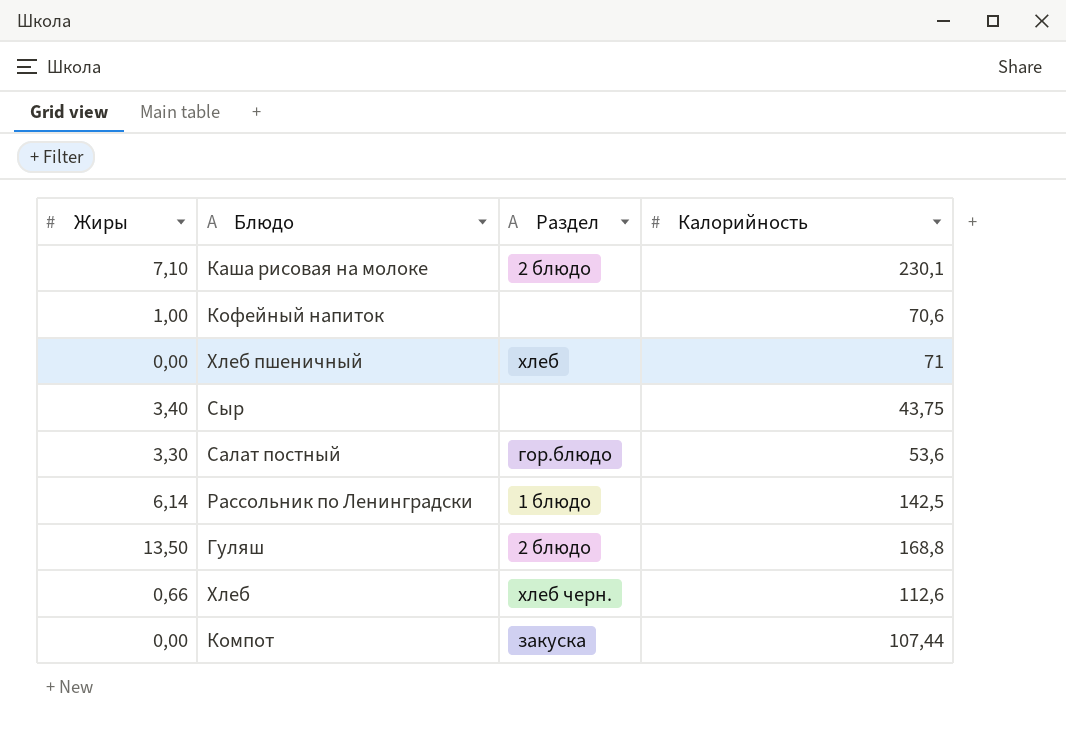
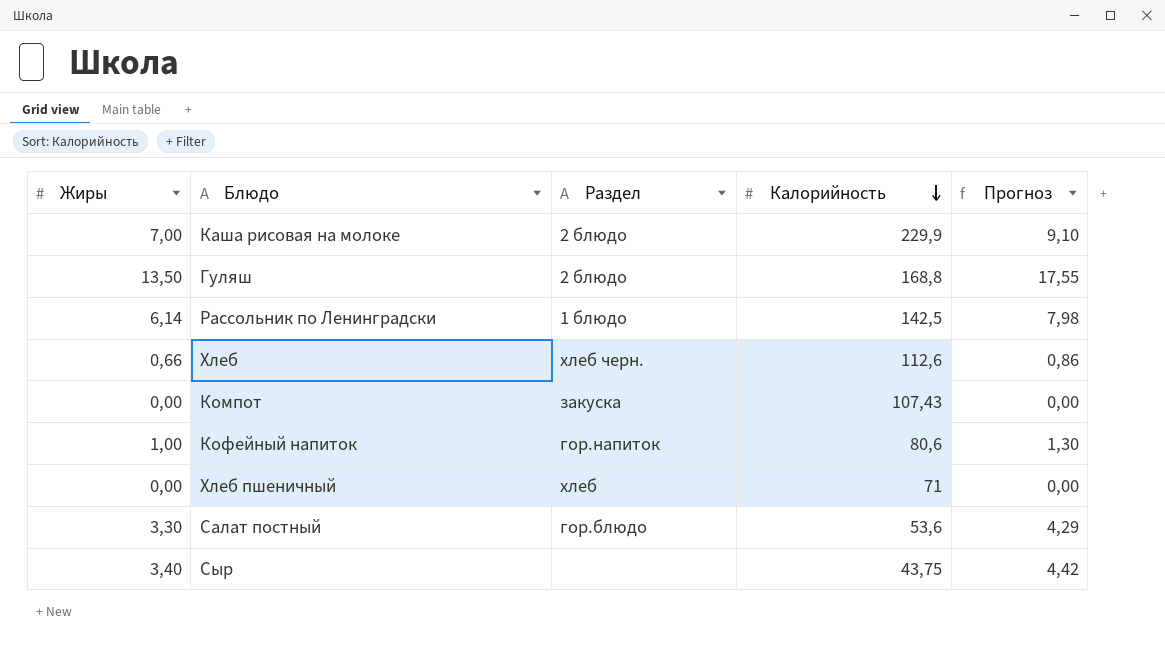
row order: none -> Калорийность descending
column Прогноз | formula: none -> [Жиры] * 1,3
Каша рисовая на молоке | Жиры: 7,10 -> 7,00
Каша рисовая на молоке | Калорийность: 230,1 -> 229,9
Компот | Калорийность: 107,44 -> 107,43
Кофейный напиток | Раздел: none -> гор.напиток
Кофейный напиток | Калорийность: 70,6 -> 80,6

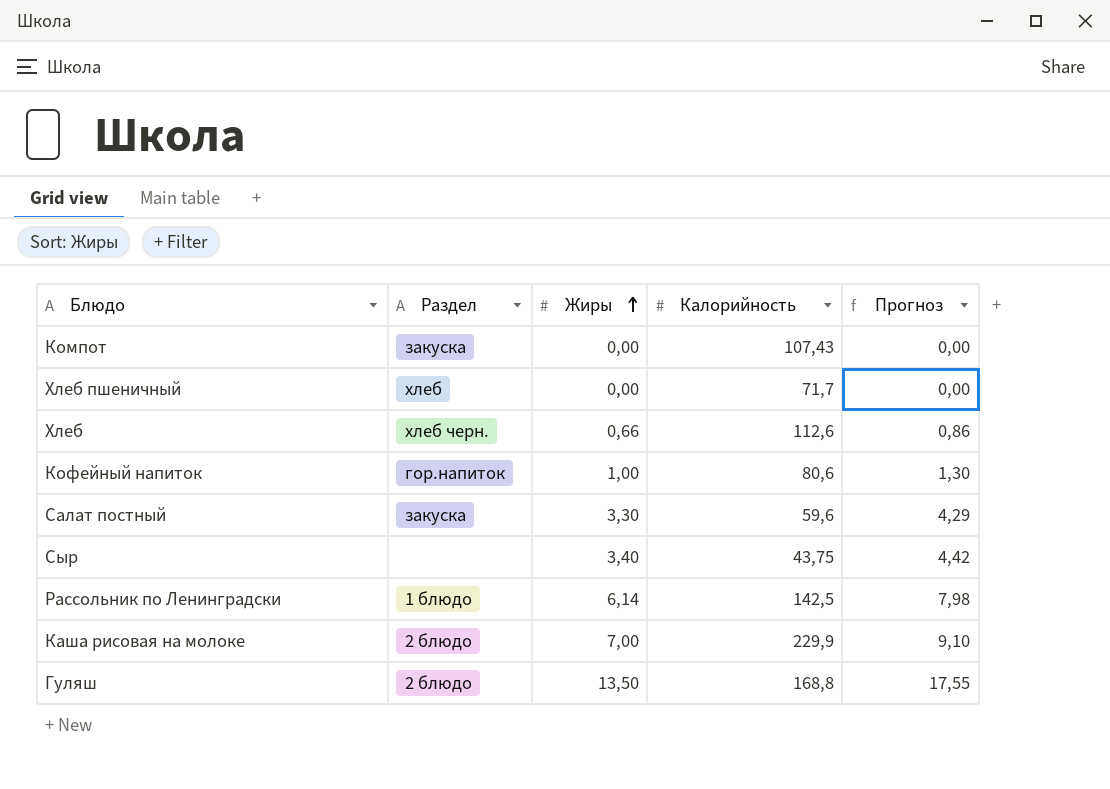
row order: Калорийность descending -> Жиры ascending
column Жиры | position: 1 -> 3
Хлеб пшеничный | Калорийность: 71 -> 71,7
Салат постный | Раздел: гор.блюдо -> закуска
Салат постный | Калорийность: 53,6 -> 59,6

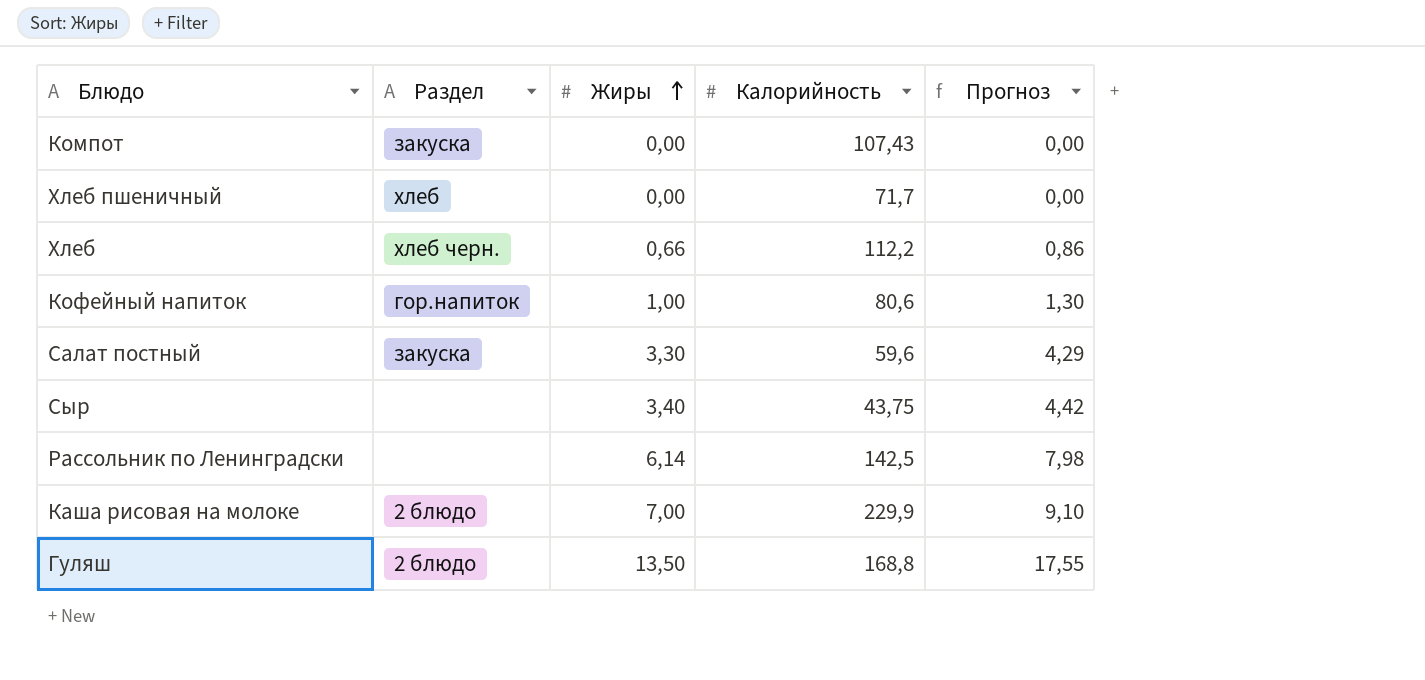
Хлеб | Калорийность: 112,6 -> 112,2
Рассольник по Ленинградски | Раздел: 1 блюдо -> none

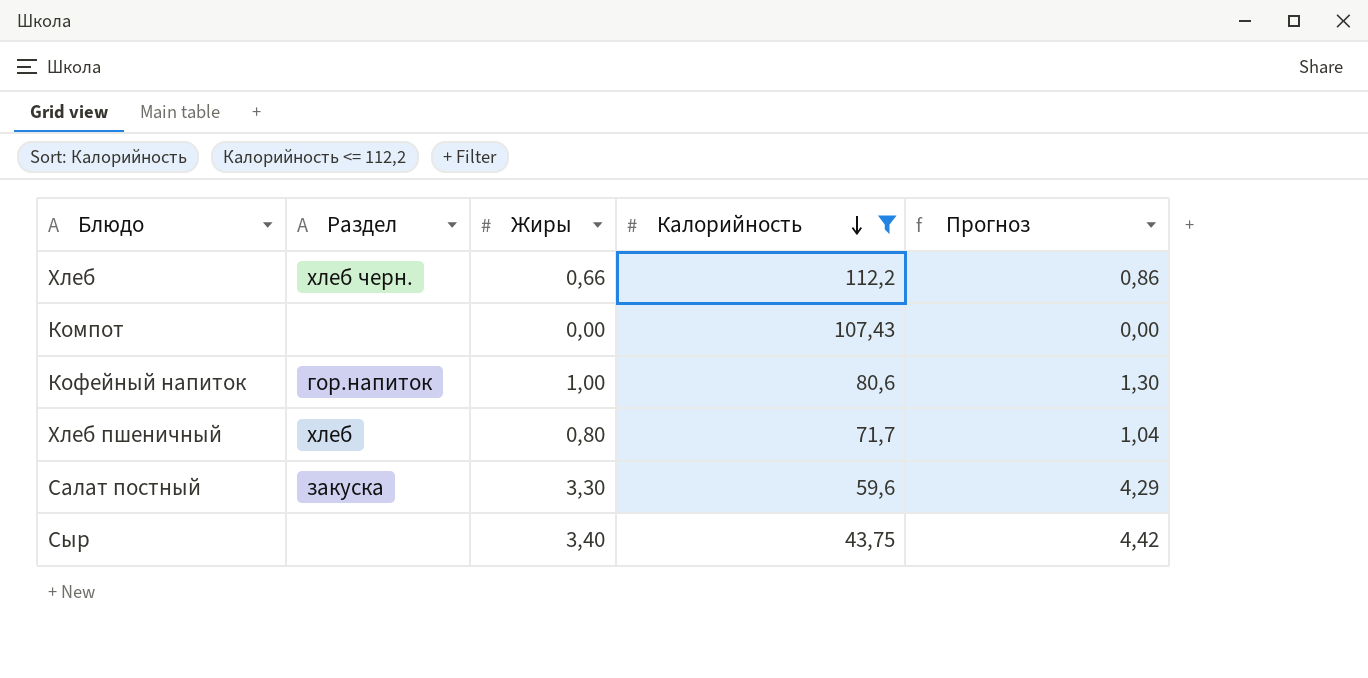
filter: none -> Калорийность <= 112,2
row order: Жиры ascending -> Калорийность descending
Компот | Раздел: закуска -> none
Хлеб пшеничный | Жиры: 0,00 -> 0,80
Хлеб пшеничный | Прогноз: 0,00 -> 1,04

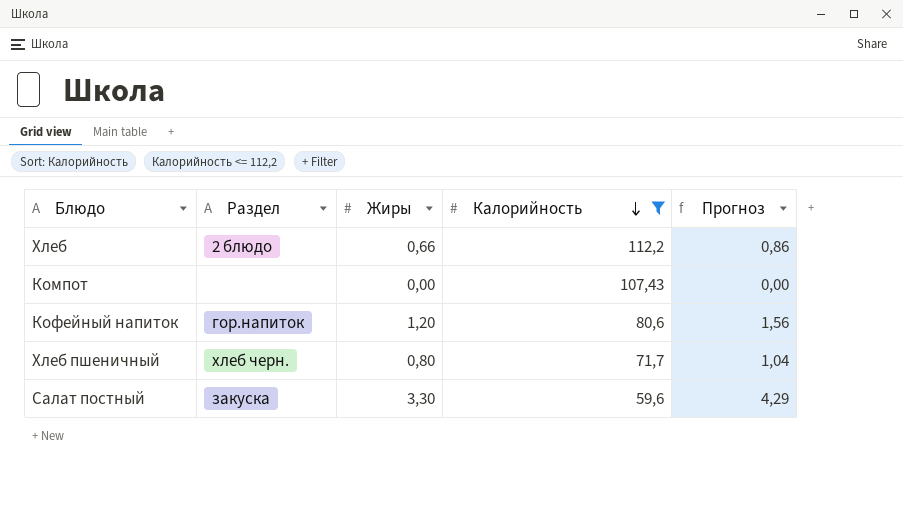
row Сыр: none | 3,40 | 43,75 | 4,42 -> none
Хлеб | Раздел: хлеб черн. -> 2 блюдо
Кофейный напиток | Жиры: 1,00 -> 1,20
Кофейный напиток | Прогноз: 1,30 -> 1,56
Хлеб пшеничный | Раздел: хлеб -> хлеб черн.

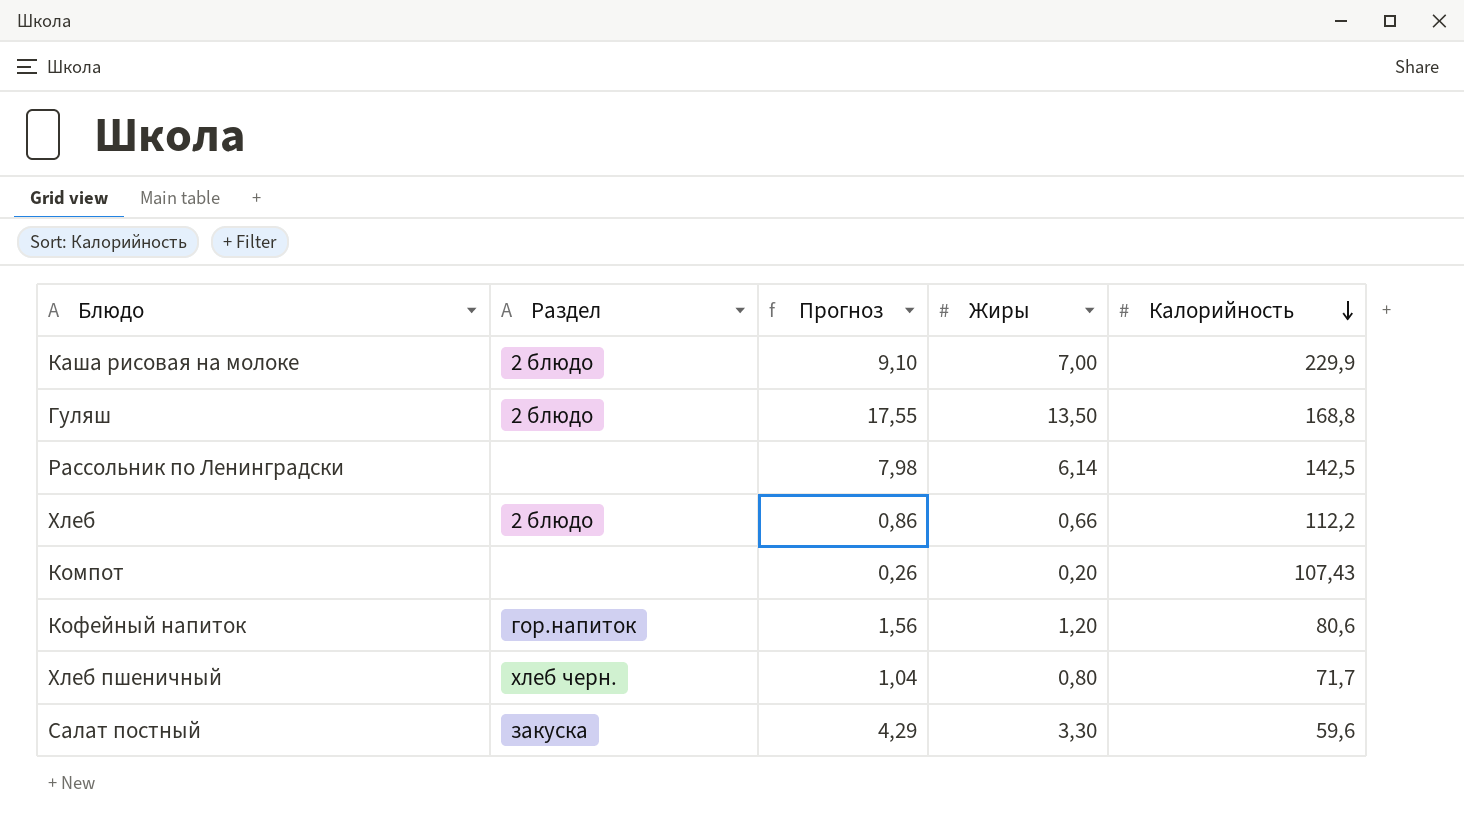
filter: Калорийность <= 112,2 -> none
column Прогноз | position: 5 -> 3
Компот | Прогноз: 0,00 -> 0,26
Компот | Жиры: 0,00 -> 0,20

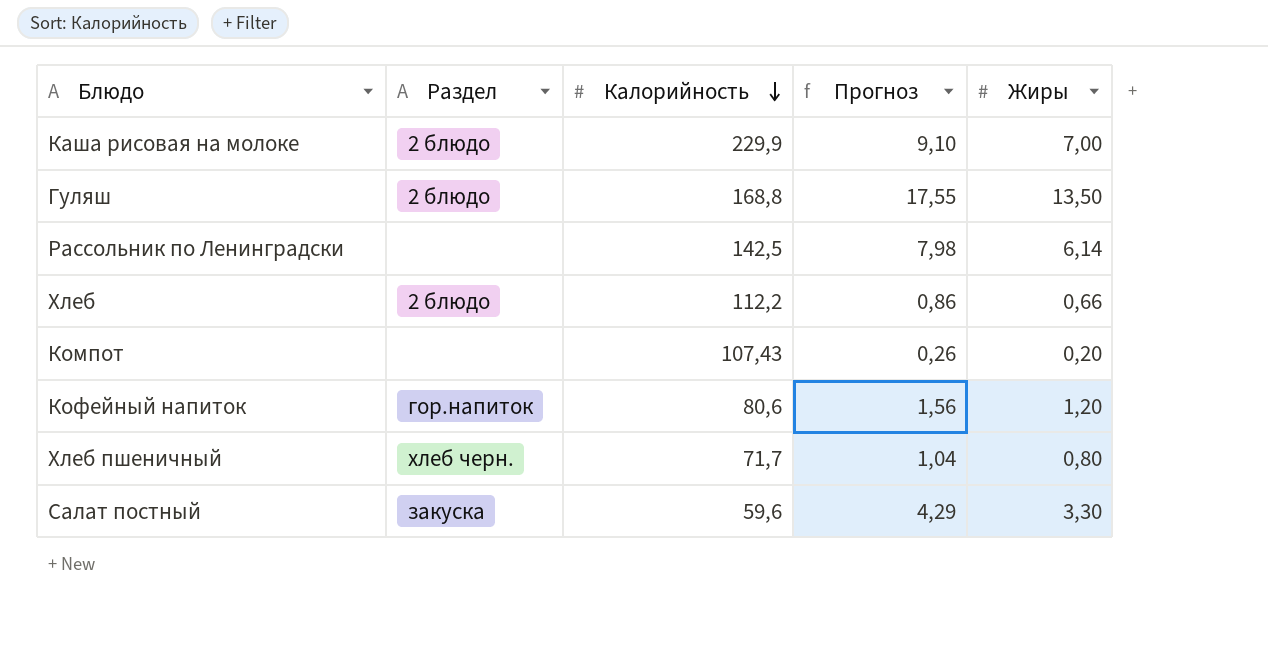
column Калорийность | position: 5 -> 3

